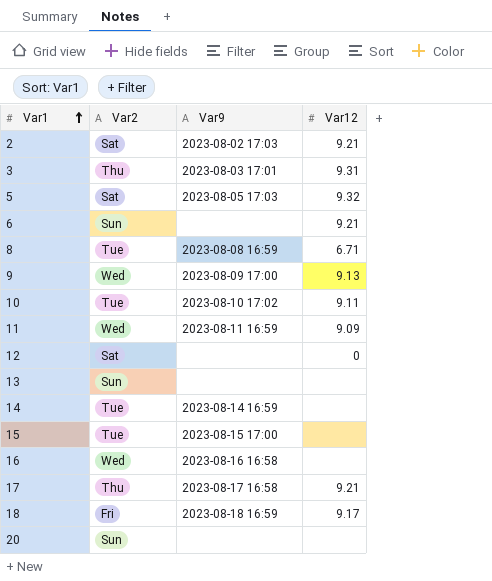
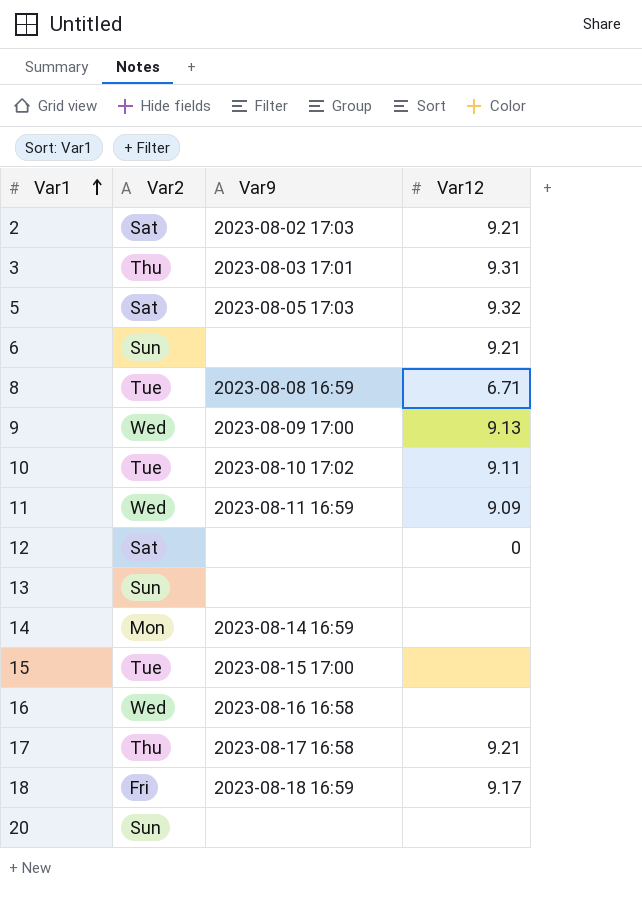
14 | Var2: Tue -> Mon

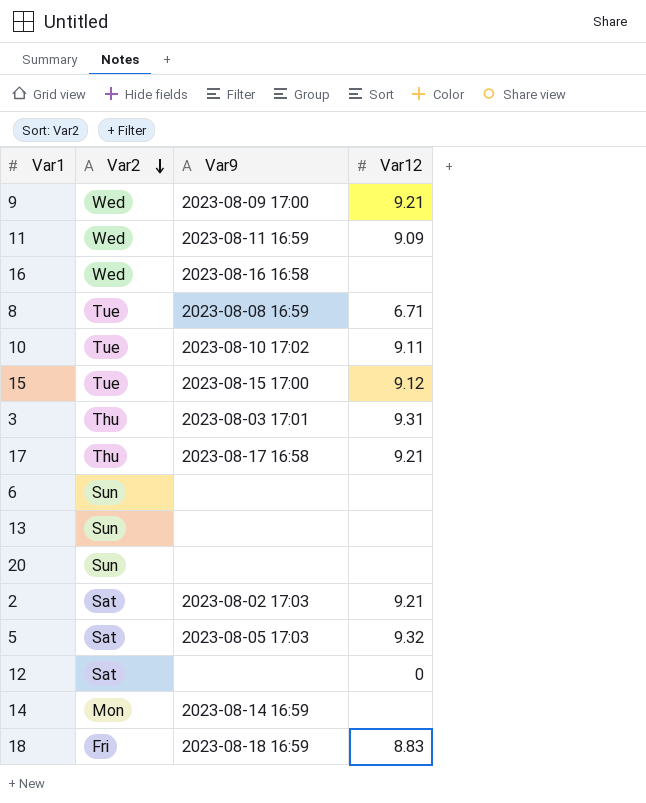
row order: Var1 ascending -> Var2 descending
9 | Var12: 9.13 -> 9.21
15 | Var12: none -> 9.12
6 | Var12: 9.21 -> none
18 | Var12: 9.17 -> 8.83

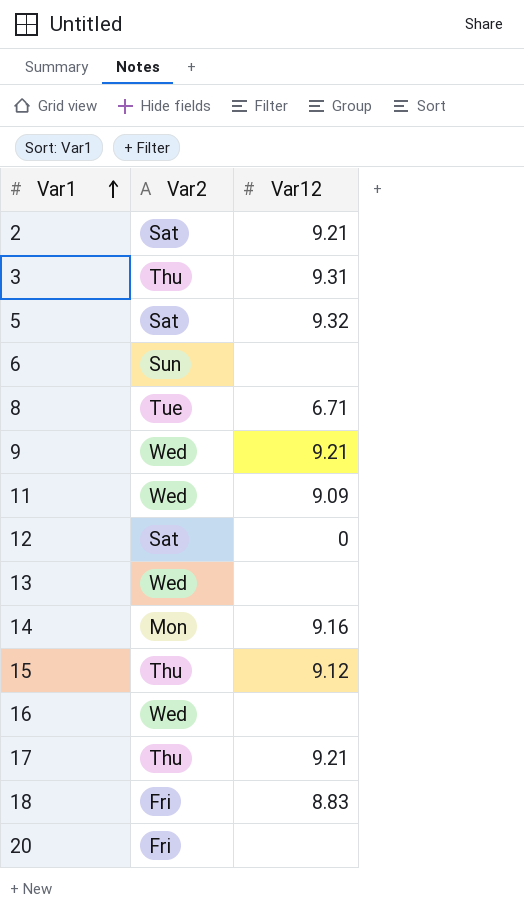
row order: Var2 descending -> Var1 ascending
column Var9 | position: 3 -> none
row 10: Tue | 2023-08-10 17:02 | 9.11 -> none
13 | Var2: Sun -> Wed
14 | Var12: none -> 9.16
15 | Var2: Tue -> Thu
20 | Var2: Sun -> Fri

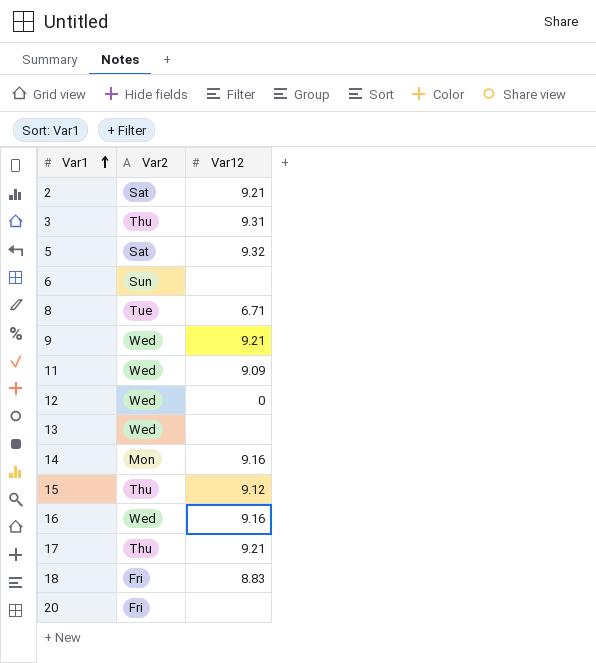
12 | Var2: Sat -> Wed
16 | Var12: none -> 9.16

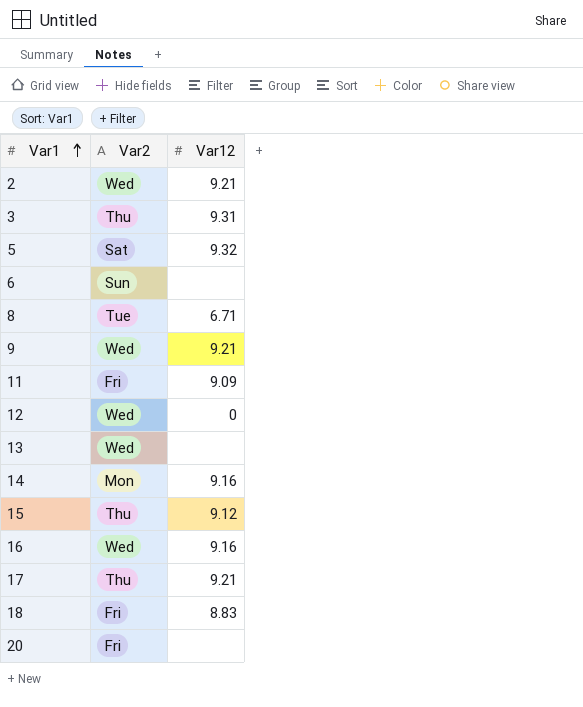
2 | Var2: Sat -> Wed
11 | Var2: Wed -> Fri

